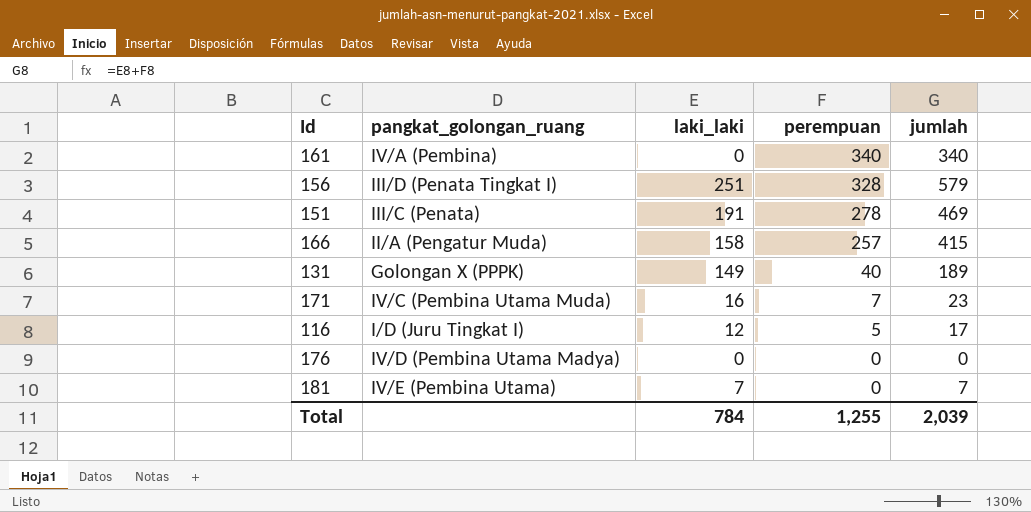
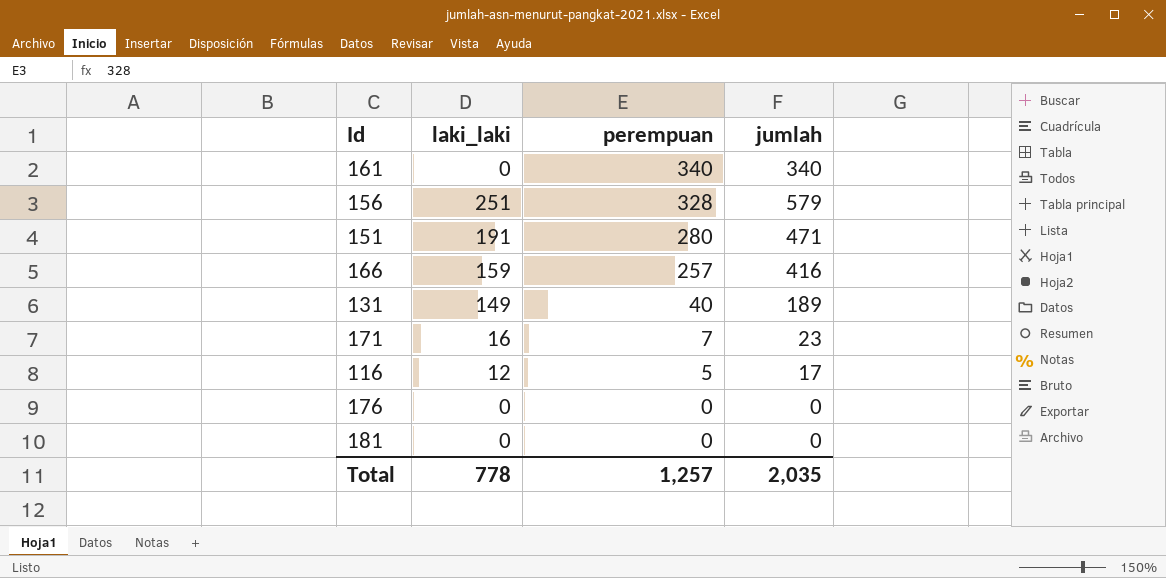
column pangkat_golongan_ruang | position: 2 -> none
151 | perempuan: 278 -> 280
151 | jumlah: 469 -> 471
166 | laki_laki: 158 -> 159
166 | jumlah: 415 -> 416
181 | laki_laki: 7 -> 0
181 | jumlah: 7 -> 0
Total | laki_laki: 784 -> 778
Total | perempuan: 1,255 -> 1,257
Total | jumlah: 2,039 -> 2,035

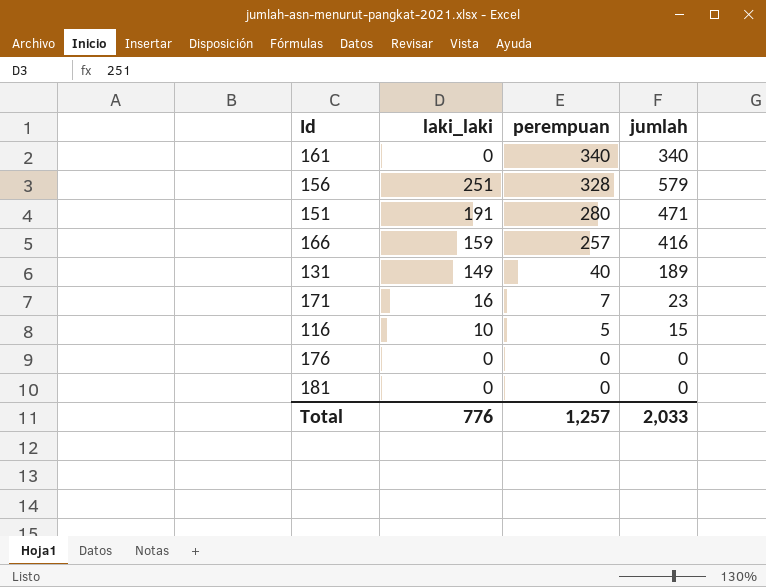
116 | laki_laki: 12 -> 10
116 | jumlah: 17 -> 15
Total | laki_laki: 778 -> 776
Total | jumlah: 2,035 -> 2,033

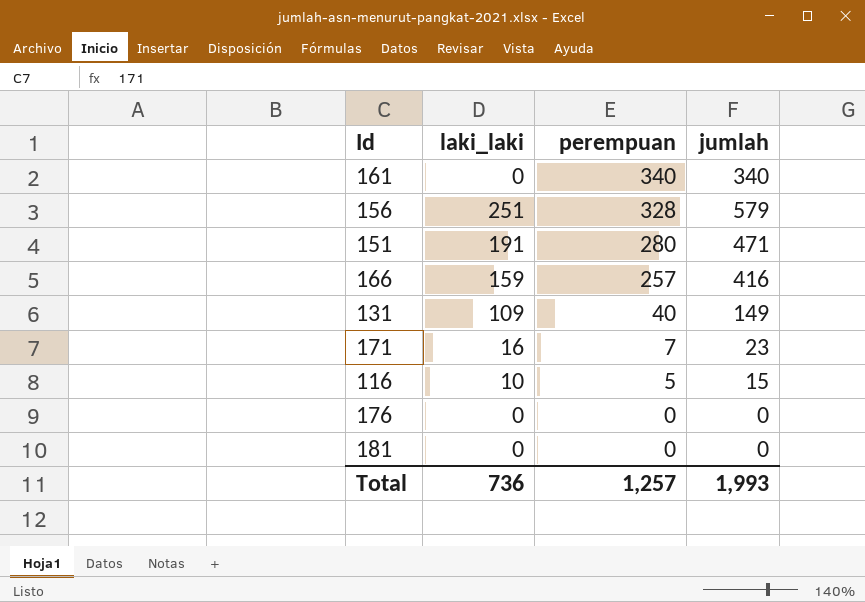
131 | laki_laki: 149 -> 109
131 | jumlah: 189 -> 149
Total | laki_laki: 776 -> 736
Total | jumlah: 2,033 -> 1,993

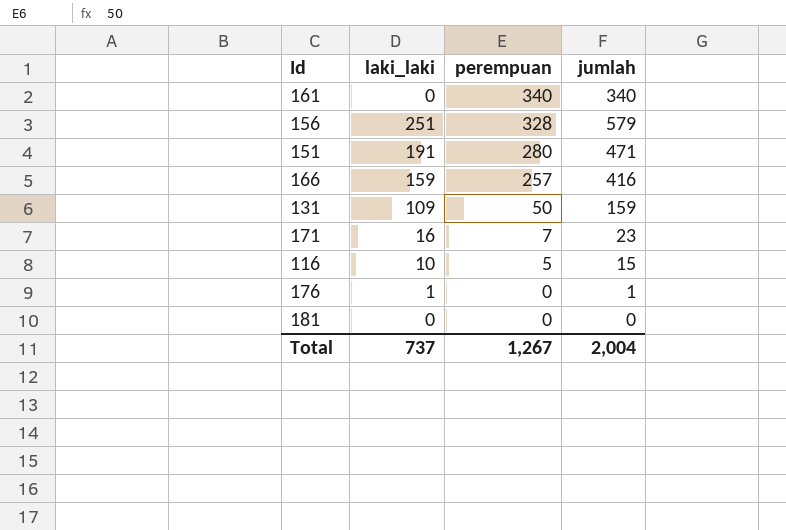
131 | perempuan: 40 -> 50
131 | jumlah: 149 -> 159
176 | laki_laki: 0 -> 1
176 | jumlah: 0 -> 1
Total | laki_laki: 736 -> 737
Total | perempuan: 1,257 -> 1,267
Total | jumlah: 1,993 -> 2,004

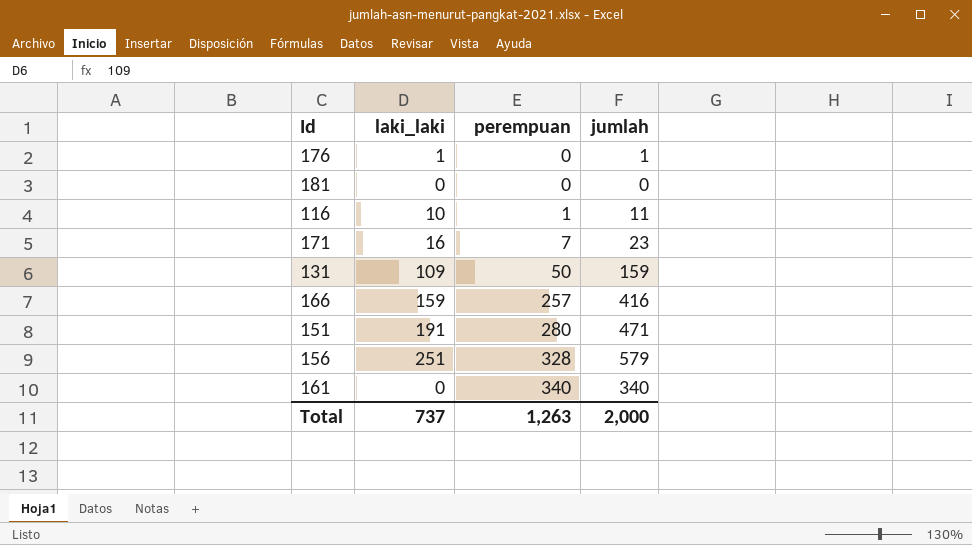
row order: perempuan descending -> perempuan ascending
116 | perempuan: 5 -> 1
116 | jumlah: 15 -> 11
Total | perempuan: 1,267 -> 1,263
Total | jumlah: 2,004 -> 2,000

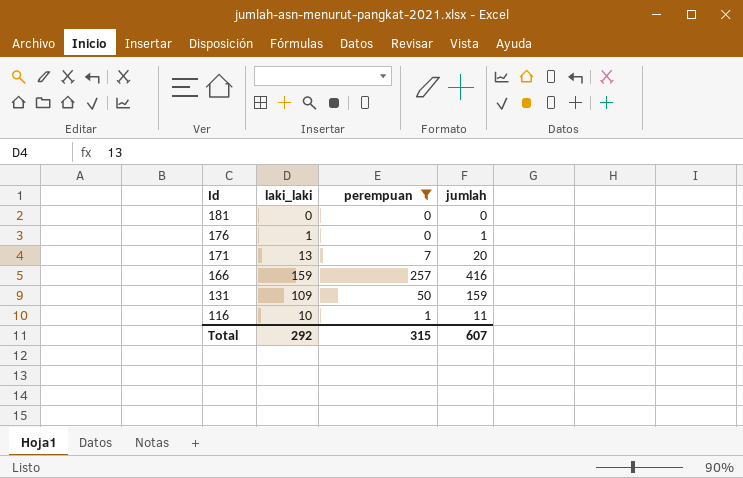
filter: none -> perempuan <= 257
row order: perempuan ascending -> Id descending
171 | laki_laki: 16 -> 13
171 | jumlah: 23 -> 20
Total | laki_laki: 737 -> 292
Total | perempuan: 1,263 -> 315
Total | jumlah: 2,000 -> 607

